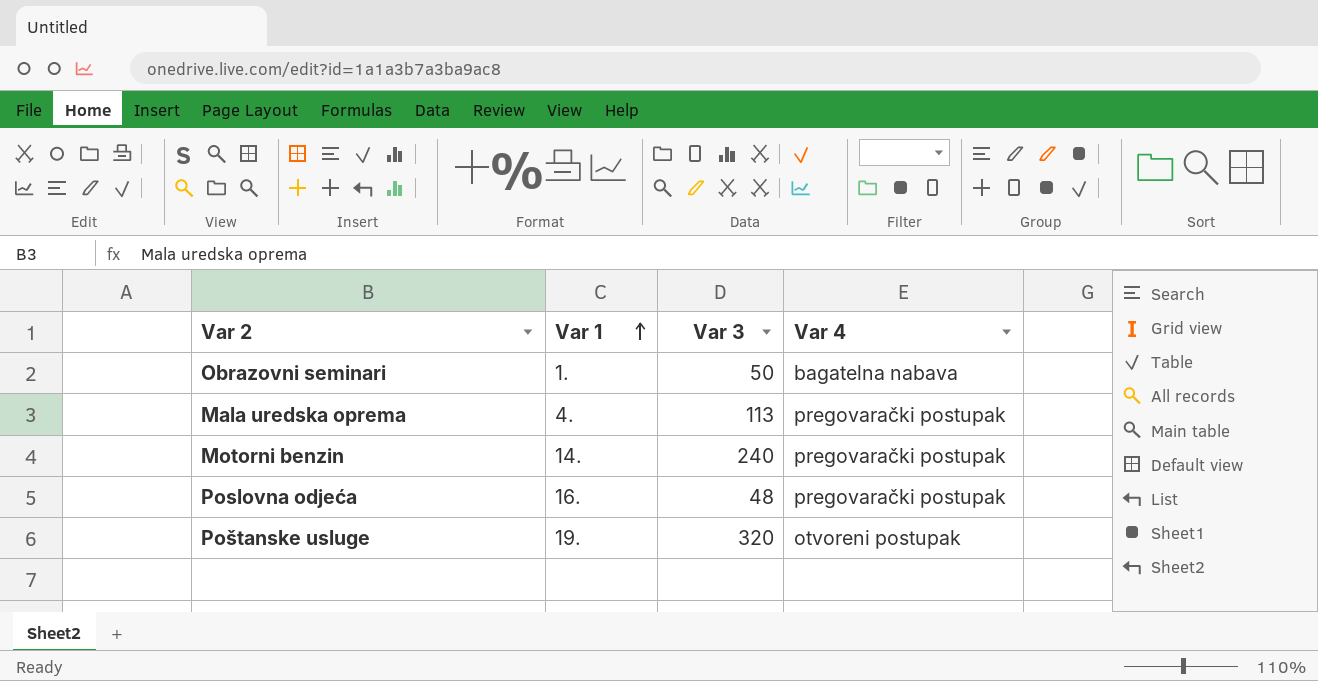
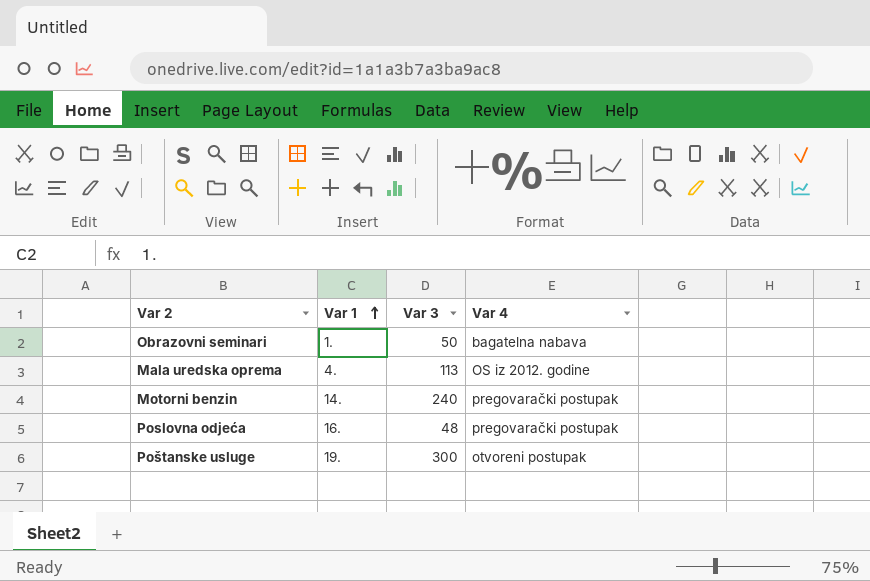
Mala uredska oprema | Var 4: pregovarački postupak -> OS iz 2012. godine
Poštanske usluge | Var 3: 320 -> 300

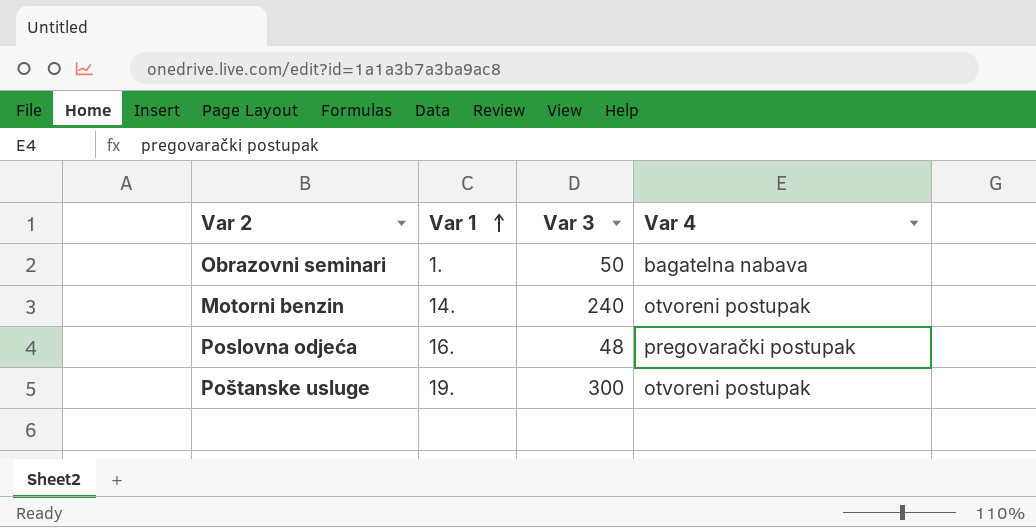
row Mala uredska oprema: 4. | 113 | OS iz 2012. godine -> none
Motorni benzin | Var 4: pregovarački postupak -> otvoreni postupak

